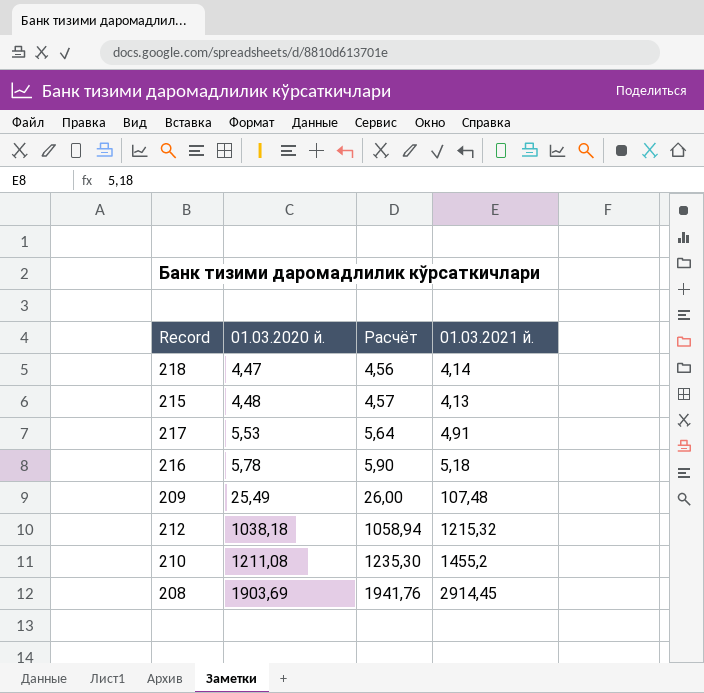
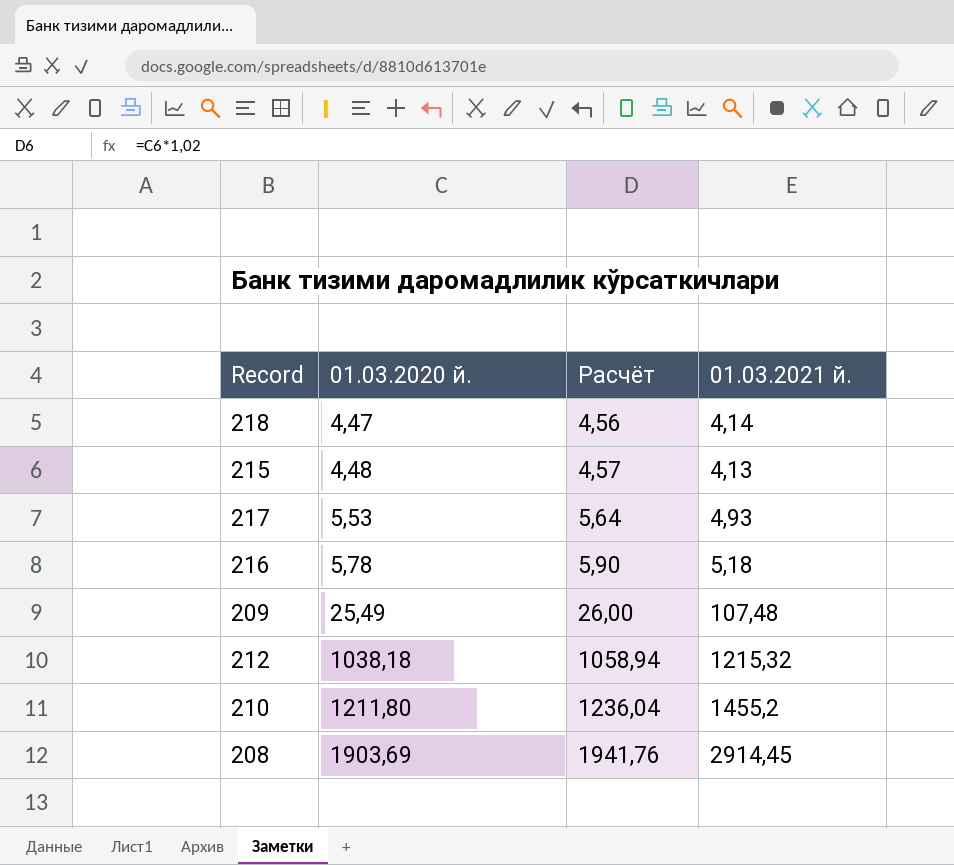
217 | 01.03.2021 й.: 4,91 -> 4,93
210 | 01.03.2020 й.: 1211,08 -> 1211,80
210 | Расчёт: 1235,30 -> 1236,04

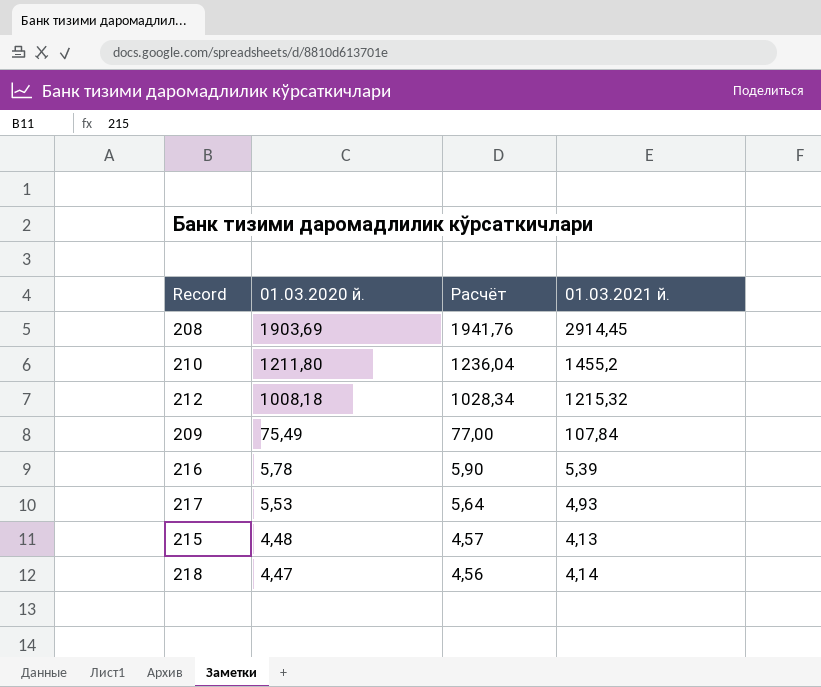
row order: 01.03.2020 й. ascending -> 01.03.2020 й. descending
212 | 01.03.2020 й.: 1038,18 -> 1008,18
212 | Расчёт: 1058,94 -> 1028,34
209 | 01.03.2020 й.: 25,49 -> 75,49
209 | Расчёт: 26,00 -> 77,00
209 | 01.03.2021 й.: 107,48 -> 107,84
216 | 01.03.2021 й.: 5,18 -> 5,39

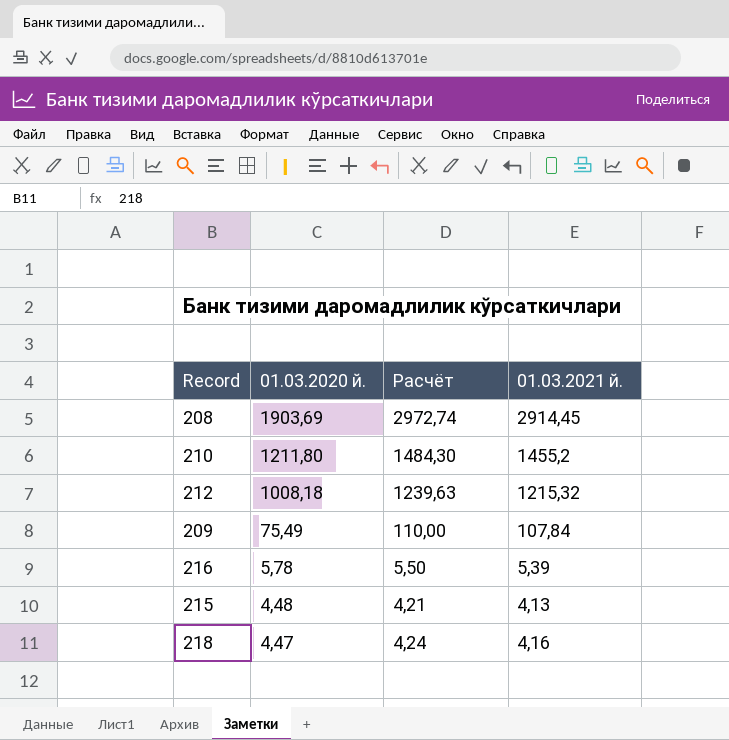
column Расчёт | formula: [01.03.2020 й.] * 1,02 -> [01.03.2021 й.] * 1,02
row 217: 5,53 | 5,64 | 4,93 -> none
218 | 01.03.2021 й.: 4,14 -> 4,16

